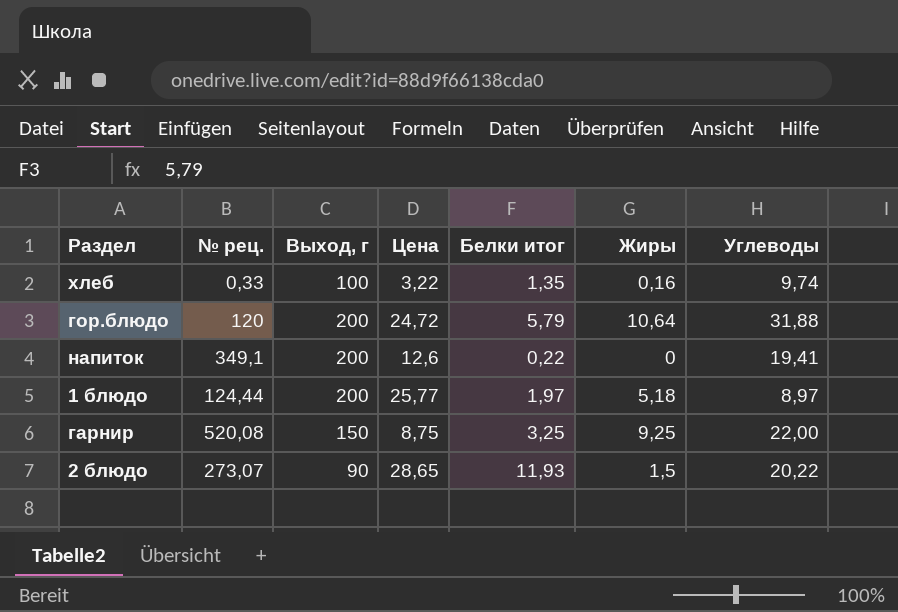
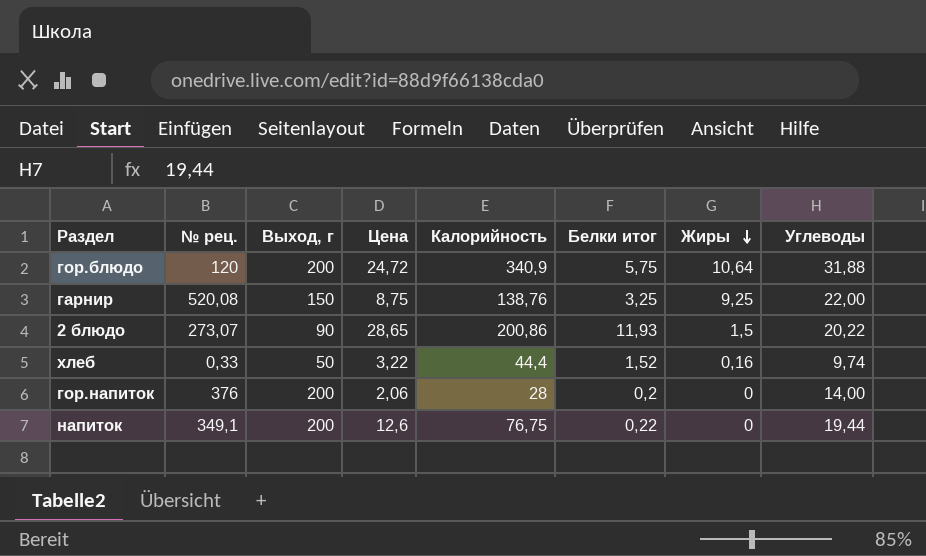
row order: none -> Жиры descending
column Калорийность | position: none -> 5
row 1 блюдо: 124,44 | 200 | 25,77 | 1,97 | 5,18 | 8,97 -> none
гор.блюдо | Белки итог: 5,79 -> 5,75
хлеб | Выход, г: 100 -> 50
хлеб | Белки итог: 1,35 -> 1,52
row гор.напиток: none -> 376 | 200 | 2,06 | 28 | 0,2 | 0 | 14,00
напиток | Углеводы: 19,41 -> 19,44

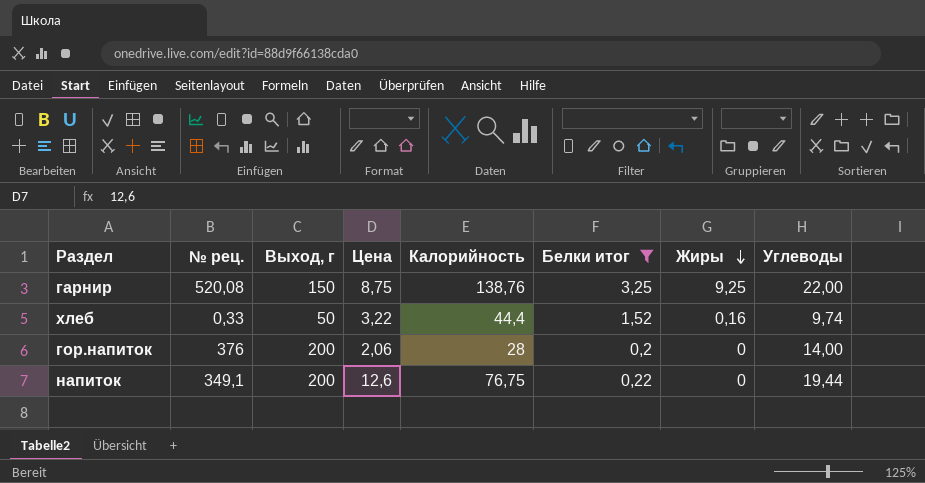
filter: none -> Белки итог <= 3,25

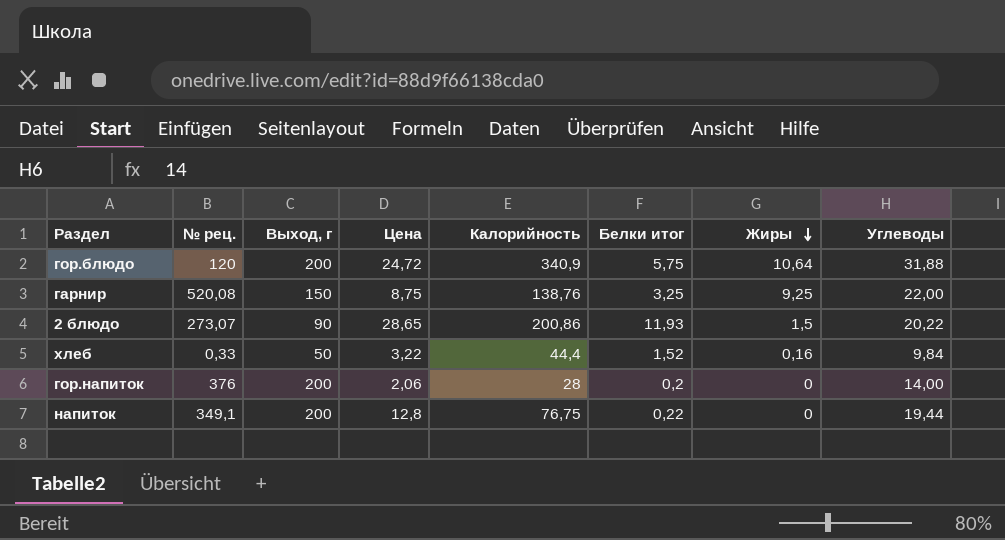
filter: Белки итог <= 3,25 -> none
хлеб | Углеводы: 9,74 -> 9,84
напиток | Цена: 12,6 -> 12,8

